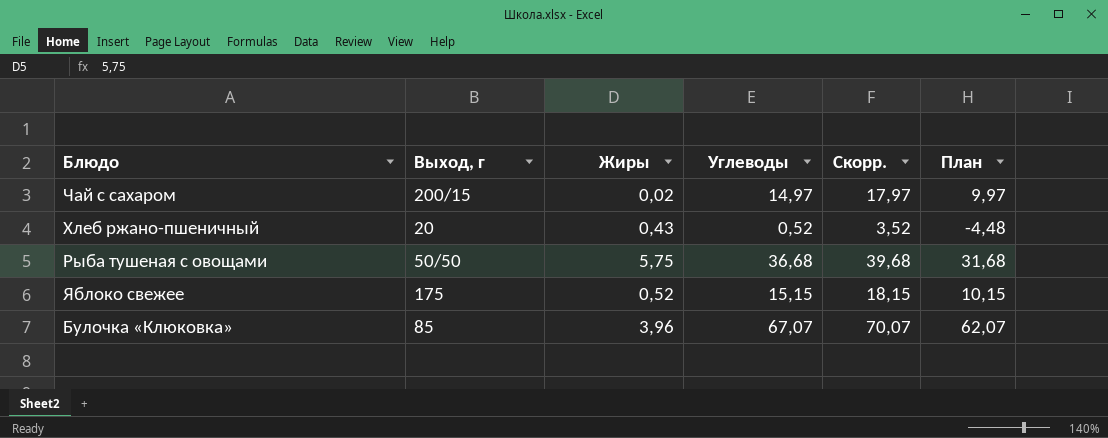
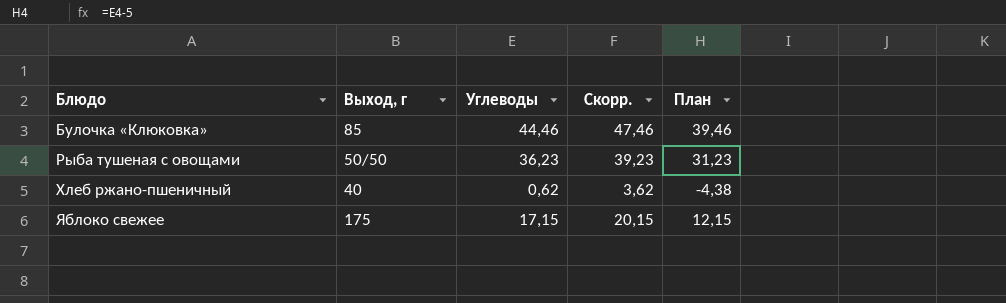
row order: none -> Блюдо ascending
column Жиры | position: 3 -> none
row Чай с сахаром: 200/15 | 0,02 | 14,97 | 17,97 | 9,97 -> none
Булочка «Клюковка» | Углеводы: 67,07 -> 44,46
Булочка «Клюковка» | Скорр.: 70,07 -> 47,46
Булочка «Клюковка» | План: 62,07 -> 39,46
Рыба тушеная с овощами | Углеводы: 36,68 -> 36,23
Рыба тушеная с овощами | Скорр.: 39,68 -> 39,23
Рыба тушеная с овощами | План: 31,68 -> 31,23
Хлеб ржано-пшеничный | Выход, г: 20 -> 40
Хлеб ржано-пшеничный | Углеводы: 0,52 -> 0,62
Хлеб ржано-пшеничный | Скорр.: 3,52 -> 3,62
Хлеб ржано-пшеничный | План: -4,48 -> -4,38
Яблоко свежее | Углеводы: 15,15 -> 17,15
Яблоко свежее | Скорр.: 18,15 -> 20,15
Яблоко свежее | План: 10,15 -> 12,15

